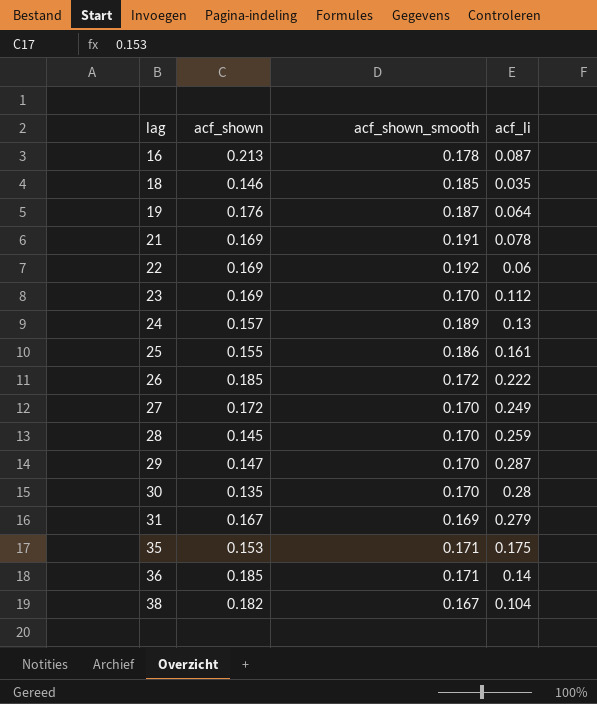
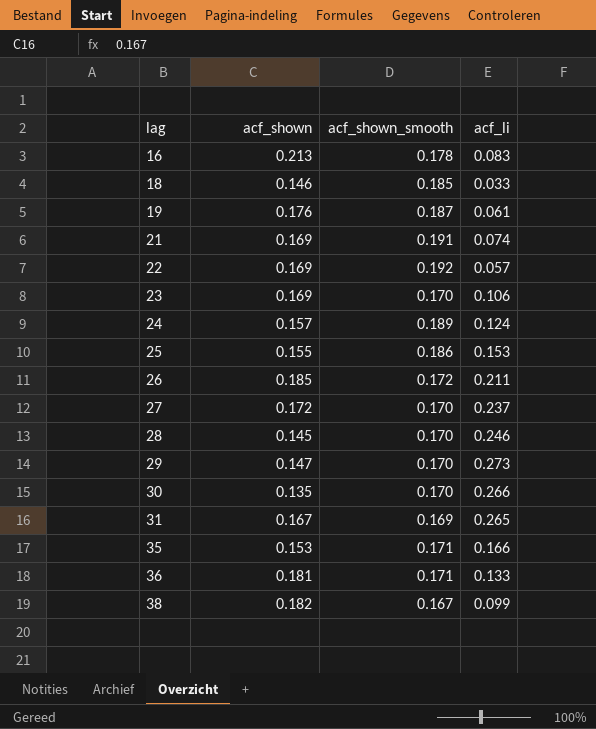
16 | acf_li: 0.087 -> 0.083
18 | acf_li: 0.035 -> 0.033
19 | acf_li: 0.064 -> 0.061
21 | acf_li: 0.078 -> 0.074
22 | acf_li: 0.06 -> 0.057
23 | acf_li: 0.112 -> 0.106
24 | acf_li: 0.13 -> 0.124
25 | acf_li: 0.161 -> 0.153
26 | acf_li: 0.222 -> 0.211
27 | acf_li: 0.249 -> 0.237
28 | acf_li: 0.259 -> 0.246
29 | acf_li: 0.287 -> 0.273
30 | acf_li: 0.28 -> 0.266
31 | acf_li: 0.279 -> 0.265
35 | acf_li: 0.175 -> 0.166
36 | acf_shown: 0.185 -> 0.181
36 | acf_li: 0.14 -> 0.133
38 | acf_li: 0.104 -> 0.099

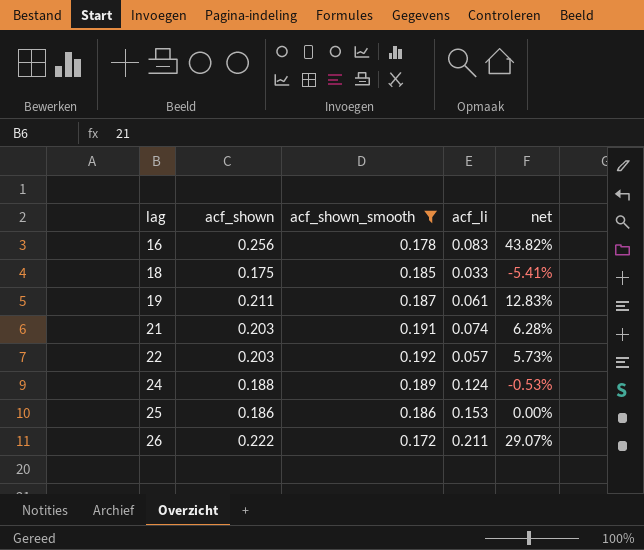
filter: none -> acf_shown_smooth >= 0.172
column net | formula: none -> ([acf_shown] - [acf_shown_smooth]) / [acf_shown_smooth]
16 | acf_shown: 0.213 -> 0.256
18 | acf_shown: 0.146 -> 0.175
19 | acf_shown: 0.176 -> 0.211
21 | acf_shown: 0.169 -> 0.203
22 | acf_shown: 0.169 -> 0.203
24 | acf_shown: 0.157 -> 0.188
25 | acf_shown: 0.155 -> 0.186
26 | acf_shown: 0.185 -> 0.222

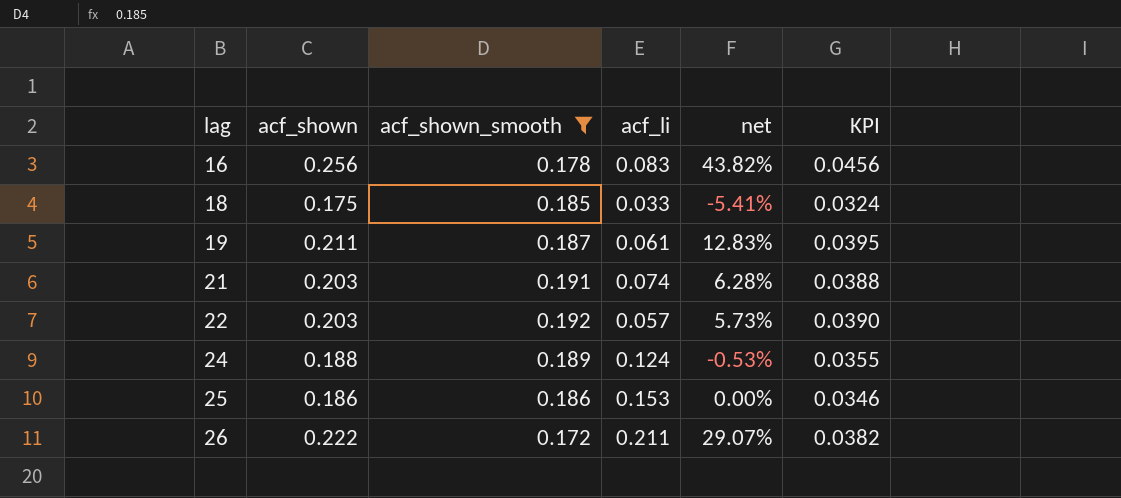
column KPI | formula: none -> [acf_shown] * [acf_shown_smooth]

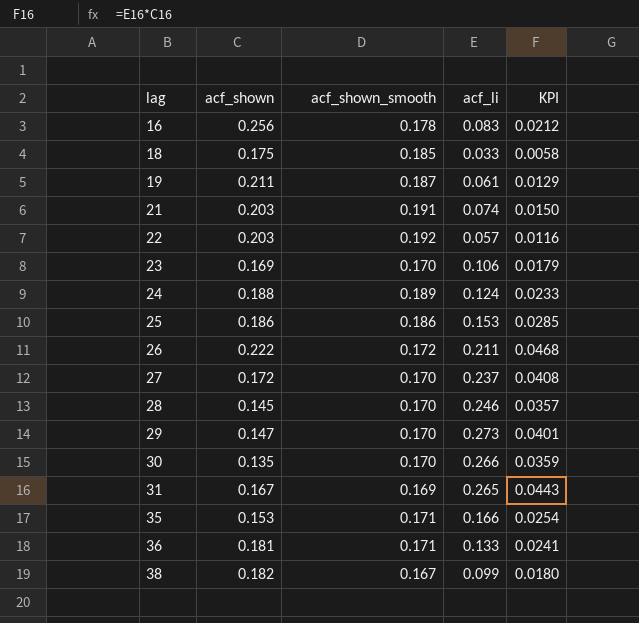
filter: acf_shown_smooth >= 0.172 -> none
column net | formula: ([acf_shown] - [acf_shown_smooth]) / [acf_shown_smooth] -> none
column KPI | formula: [acf_shown] * [acf_shown_smooth] -> [acf_shown] * [acf_li]

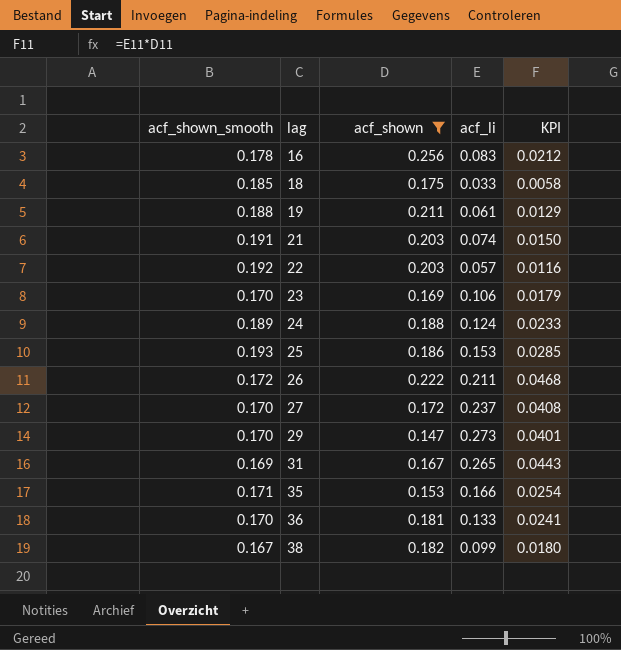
filter: none -> acf_shown >= 0.147
column acf_shown_smooth | position: 3 -> 1
19 | acf_shown_smooth: 0.187 -> 0.188
25 | acf_shown_smooth: 0.186 -> 0.193
36 | acf_shown_smooth: 0.171 -> 0.170

